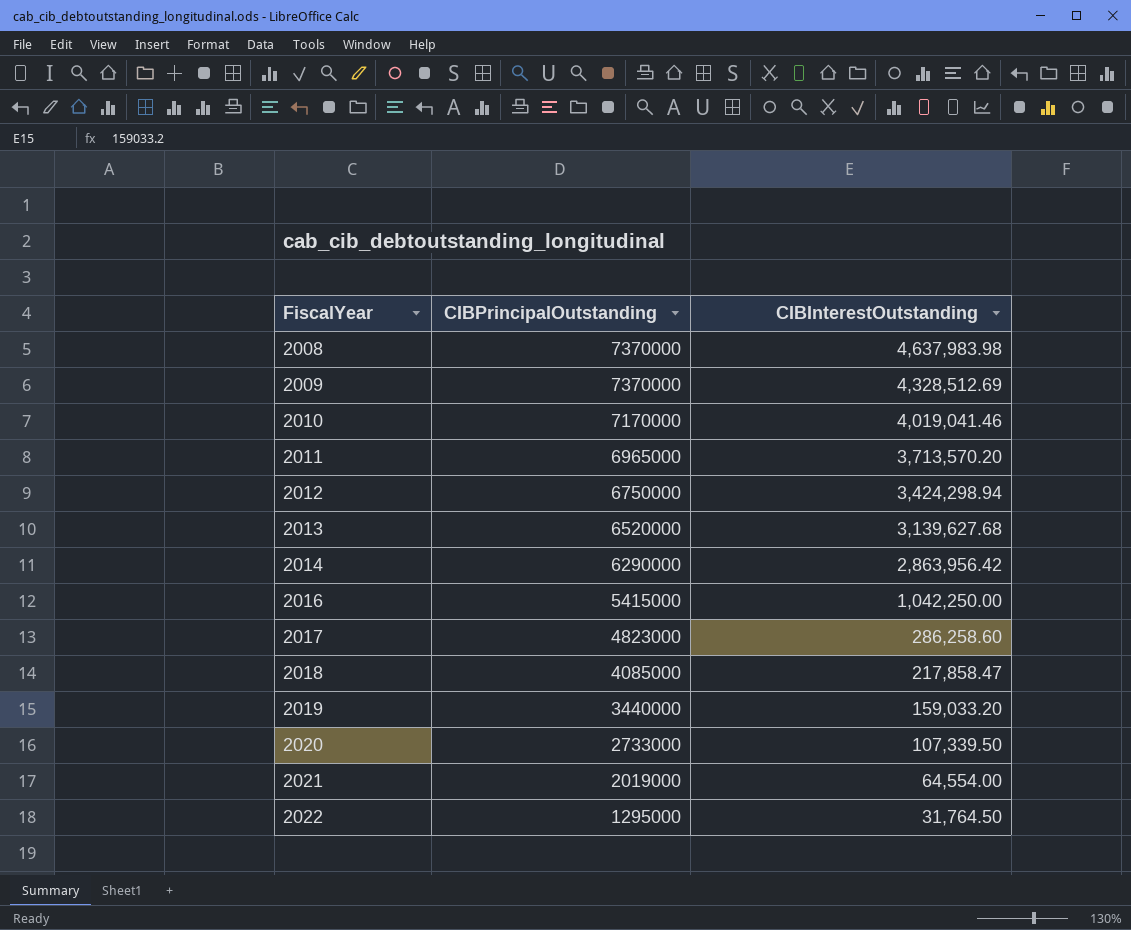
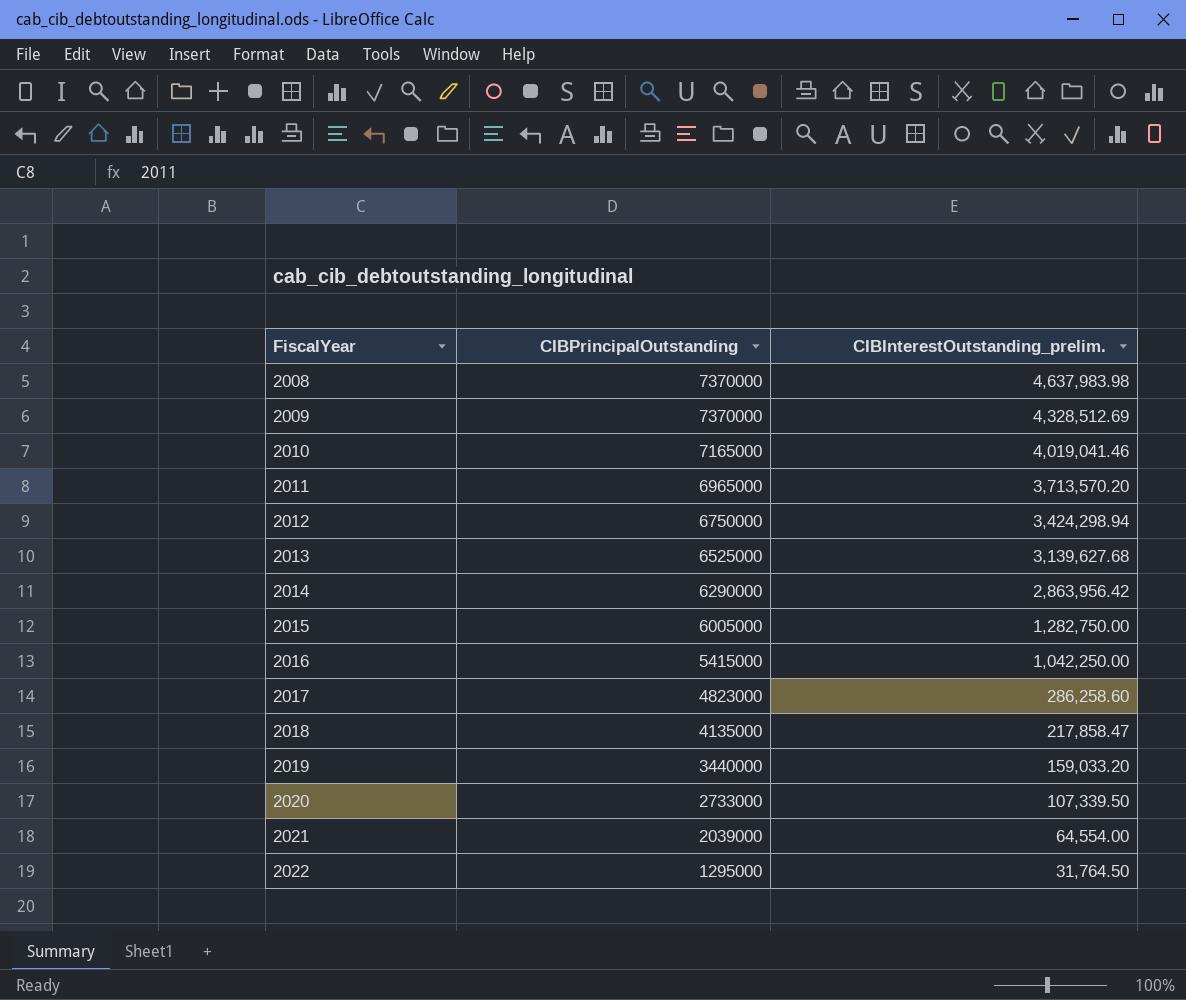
column name: CIBInterestOutstanding -> CIBInterestOutstanding_prelim.
2010 | CIBPrincipalOutstanding: 7170000 -> 7165000
2013 | CIBPrincipalOutstanding: 6520000 -> 6525000
row 2015: none -> 6005000 | 1,282,750.00
2018 | CIBPrincipalOutstanding: 4085000 -> 4135000
2021 | CIBPrincipalOutstanding: 2019000 -> 2039000

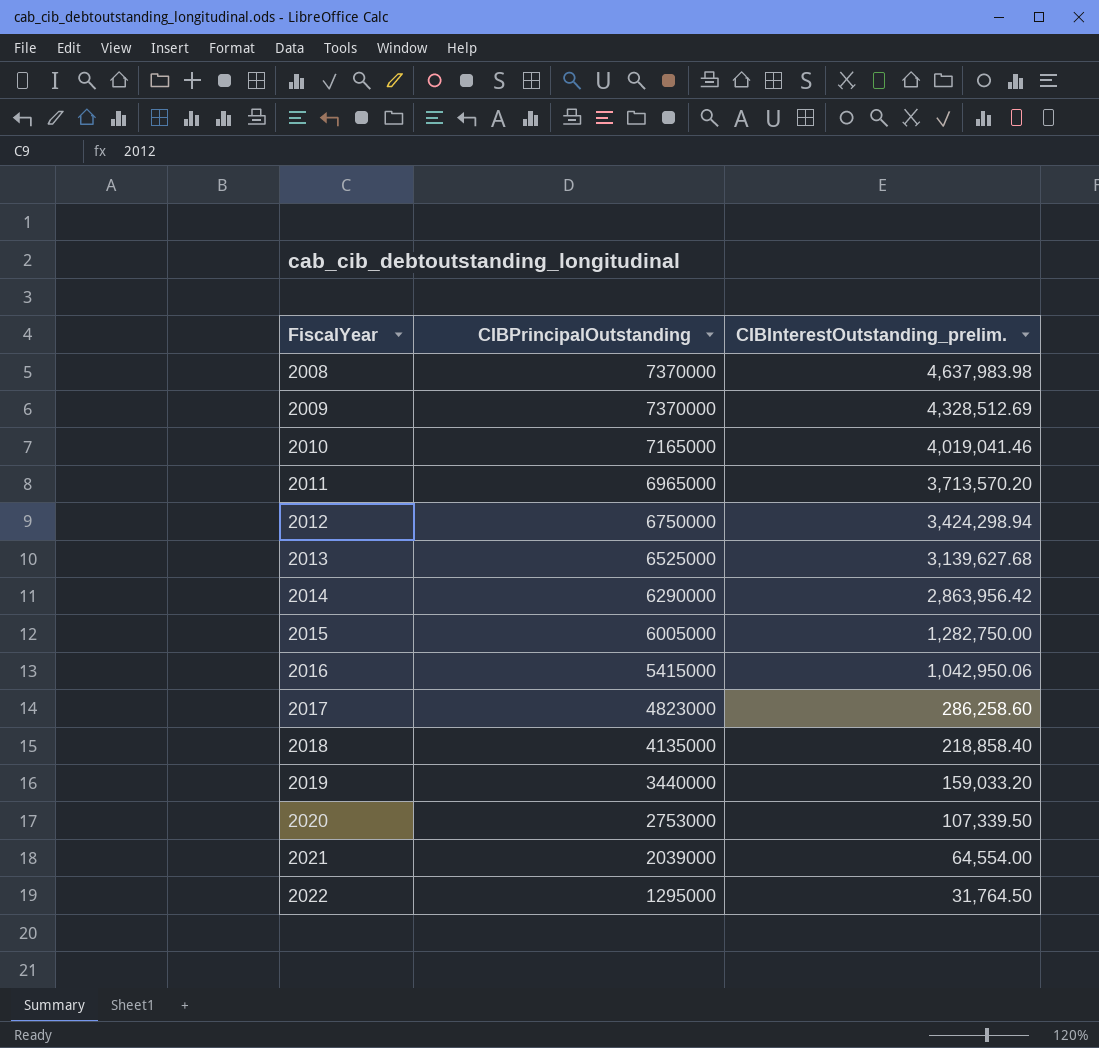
2016 | CIBInterestOutstanding_prelim.: 1,042,250.00 -> 1,042,950.06
2018 | CIBInterestOutstanding_prelim.: 217,858.47 -> 218,858.40
2020 | CIBPrincipalOutstanding: 2733000 -> 2753000

